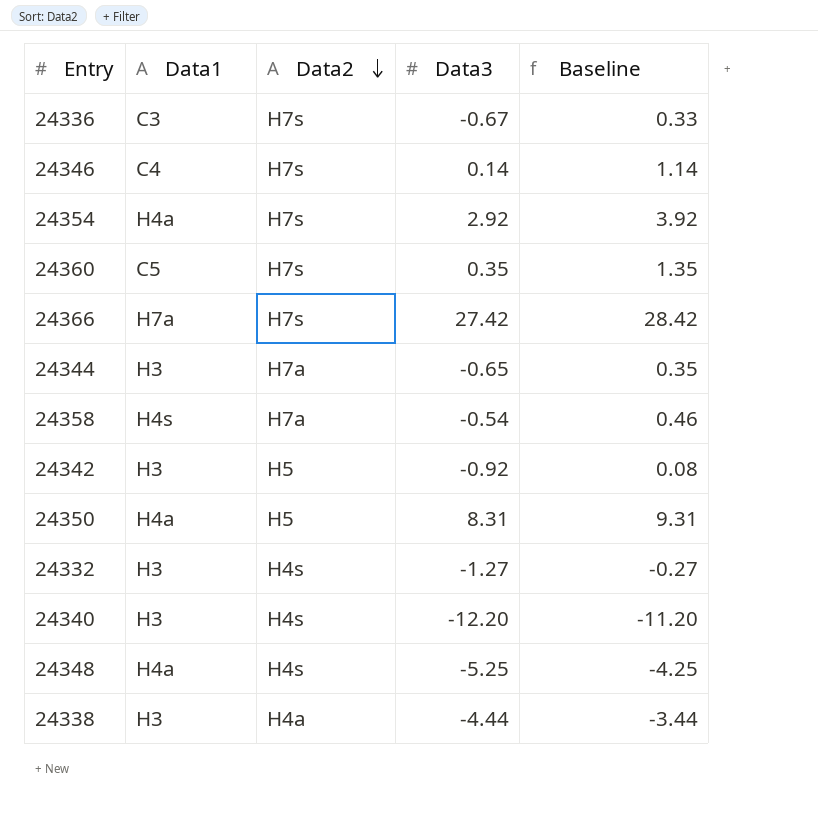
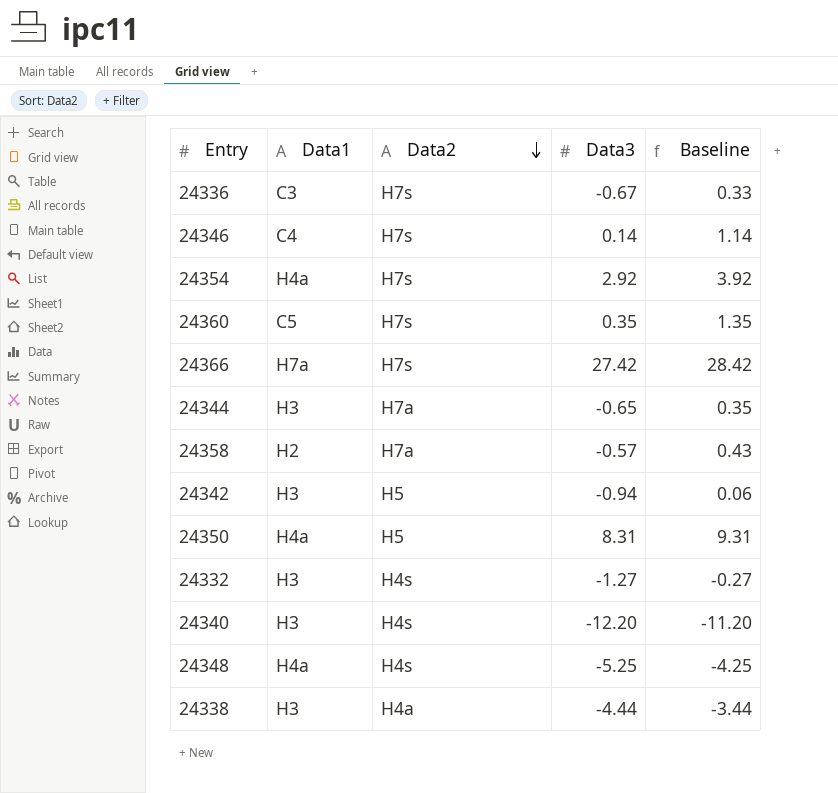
24358 | Data1: H4s -> H2
24358 | Data3: -0.54 -> -0.57
24358 | Baseline: 0.46 -> 0.43
24342 | Data3: -0.92 -> -0.94
24342 | Baseline: 0.08 -> 0.06

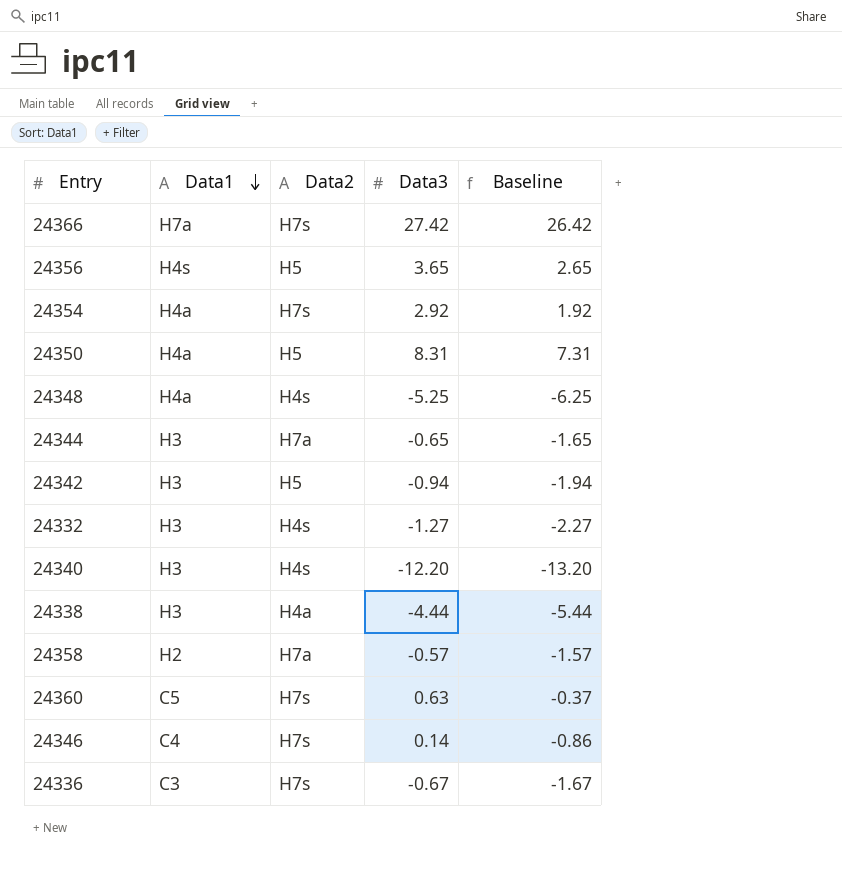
row order: Data2 descending -> Data1 descending
column Baseline | formula: [Data3] + 1 -> [Data3] - 1
row 24356: none -> H4s | H5 | 3.65 | 2.65
24360 | Data3: 0.35 -> 0.63

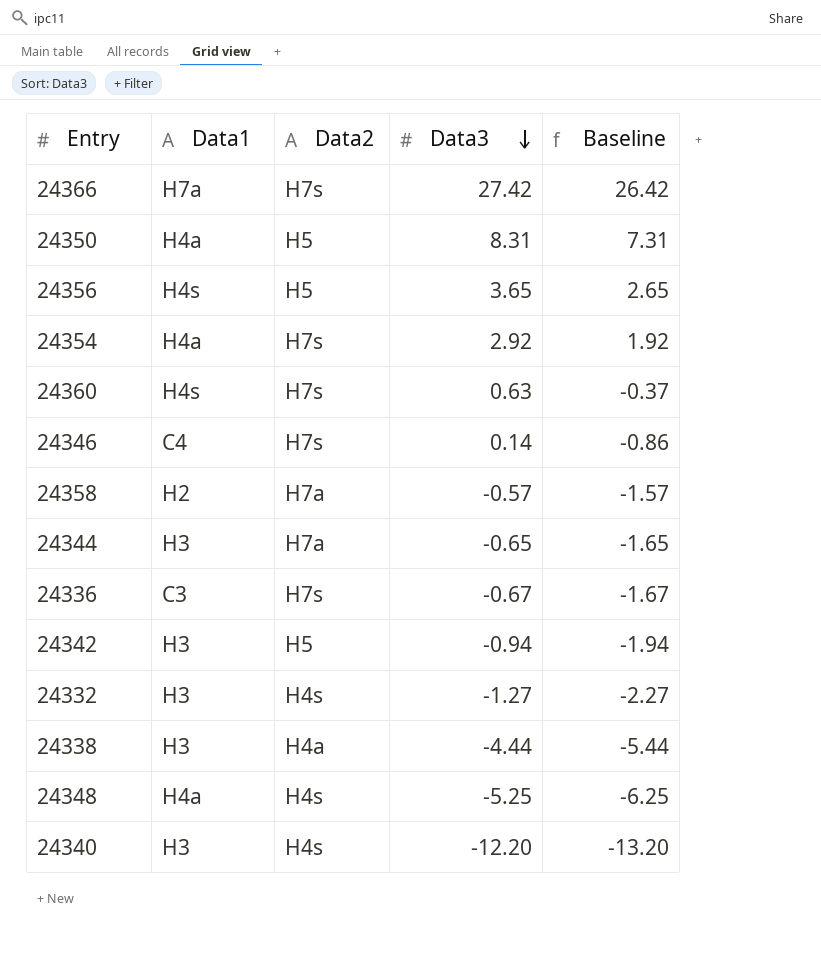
row order: Data1 descending -> Data3 descending
24360 | Data1: C5 -> H4s

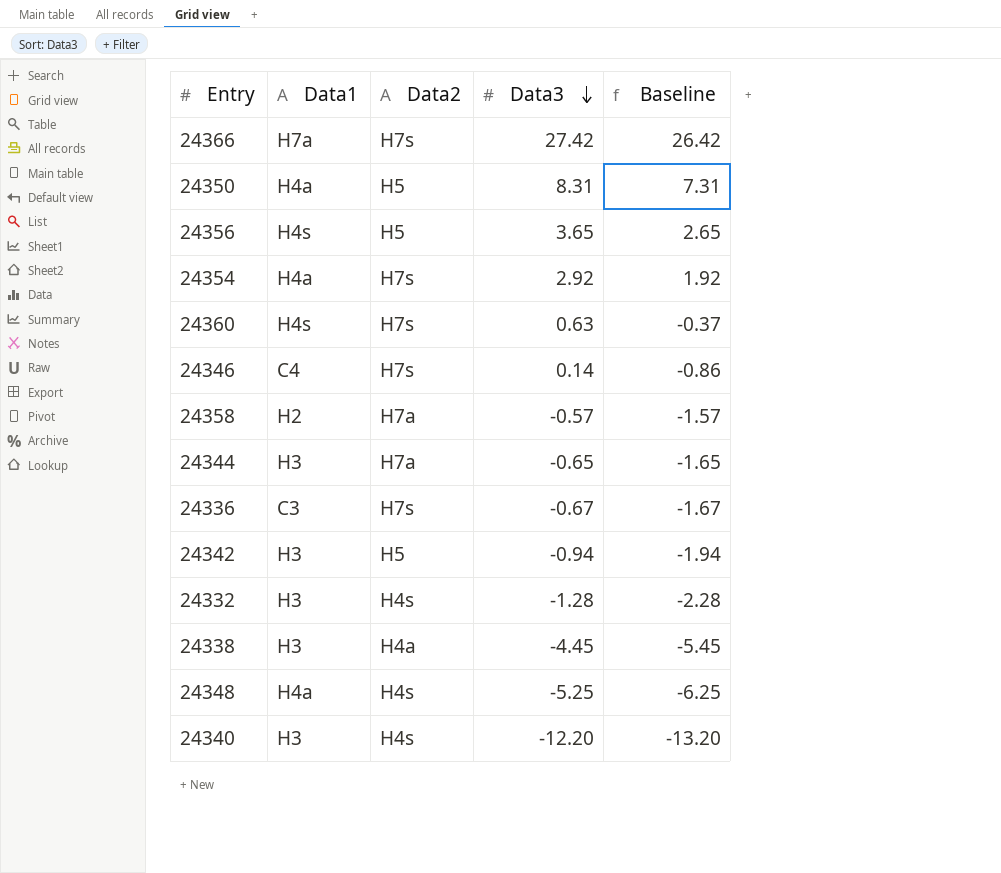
24332 | Data3: -1.27 -> -1.28
24332 | Baseline: -2.27 -> -2.28
24338 | Data3: -4.44 -> -4.45
24338 | Baseline: -5.44 -> -5.45

